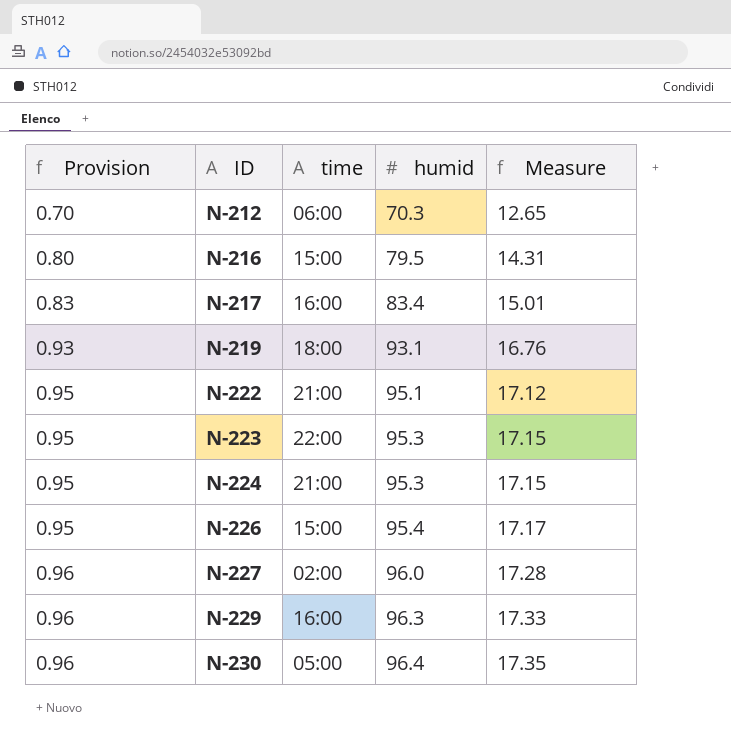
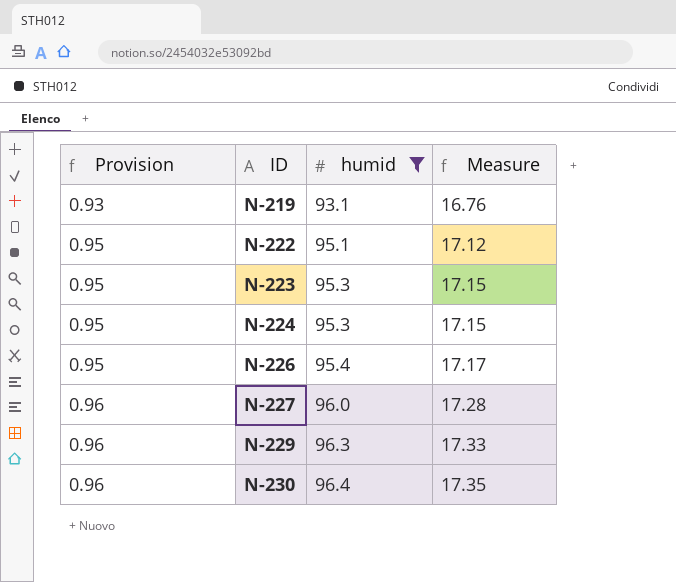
filter: none -> humid >= 93.1
column time | position: 3 -> none

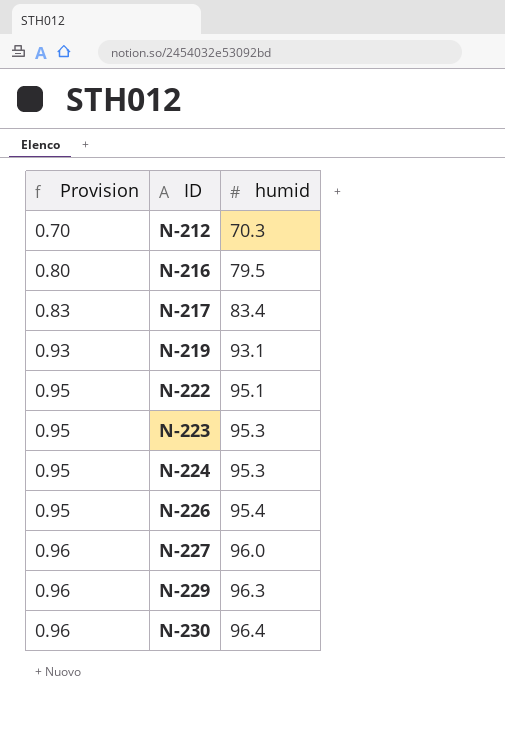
filter: humid >= 93.1 -> none
column Measure | formula: [humid] * 0.18 -> none

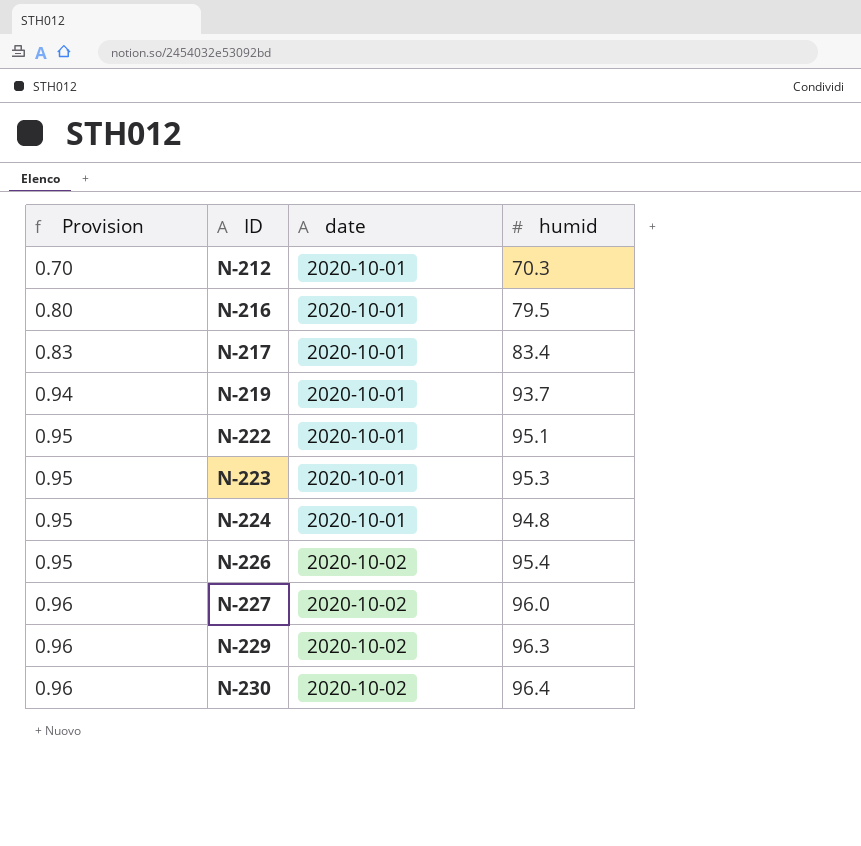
column date | position: none -> 3
N-219 | Provision: 0.93 -> 0.94
N-219 | humid: 93.1 -> 93.7
N-224 | humid: 95.3 -> 94.8

